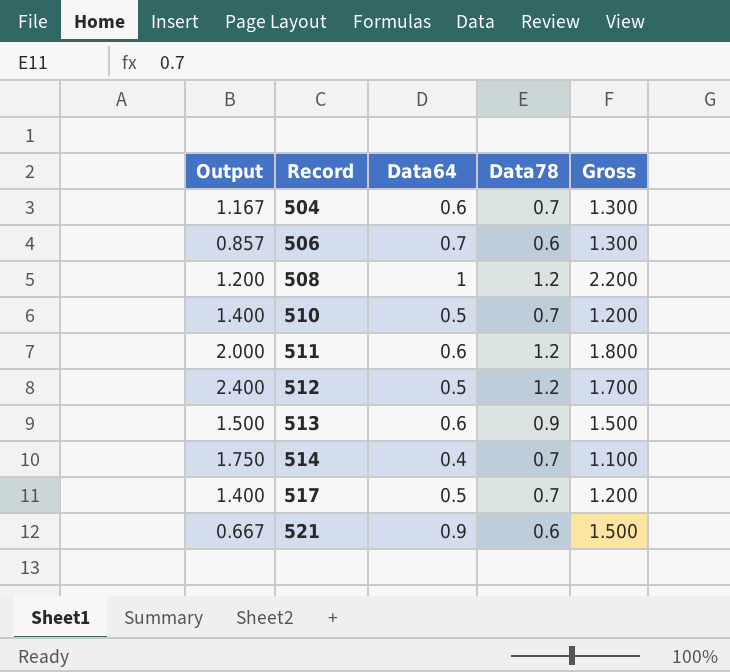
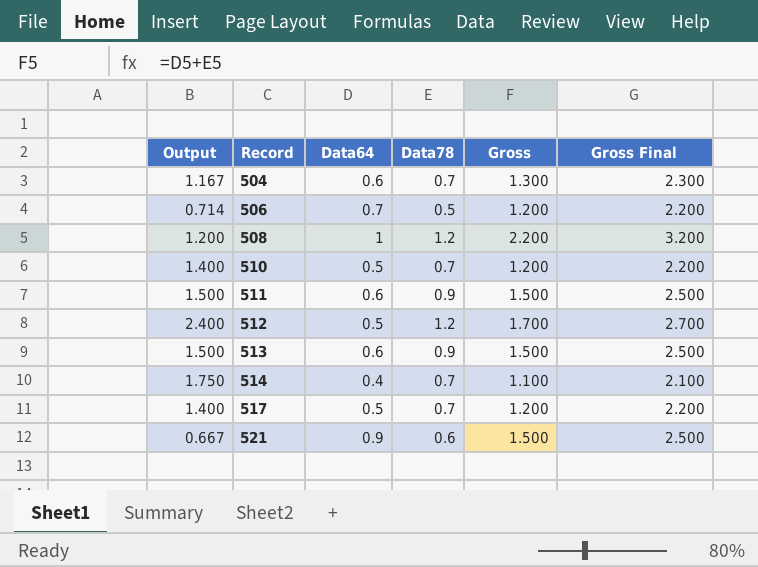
column Gross Final | formula: none -> [Gross] + 1
506 | Output: 0.857 -> 0.714
506 | Data78: 0.6 -> 0.5
506 | Gross: 1.300 -> 1.200
511 | Output: 2.000 -> 1.500
511 | Data78: 1.2 -> 0.9
511 | Gross: 1.800 -> 1.500

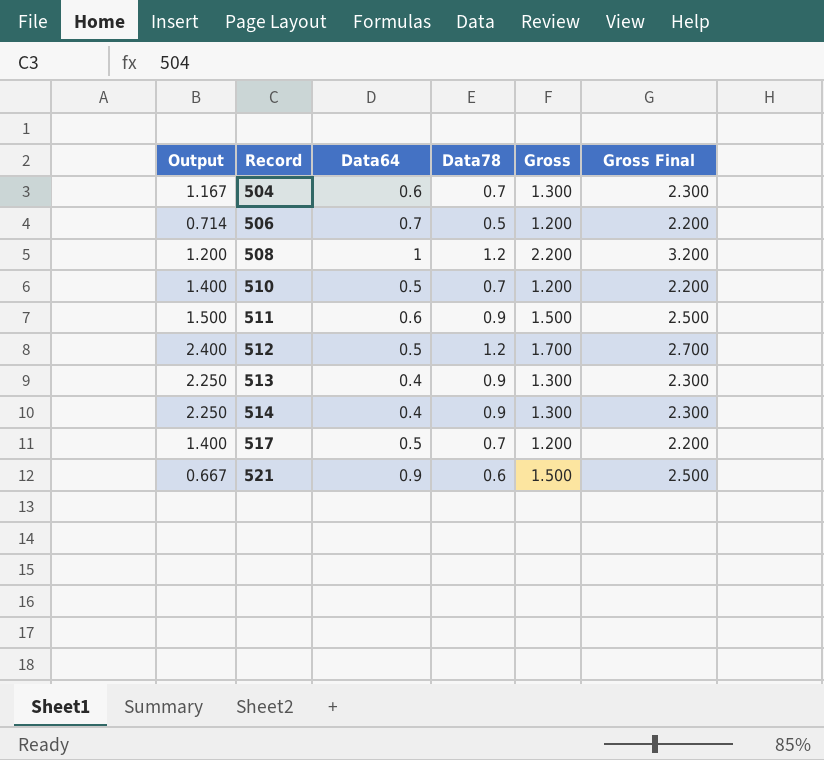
513 | Output: 1.500 -> 2.250
513 | Data64: 0.6 -> 0.4
513 | Gross: 1.500 -> 1.300
513 | Gross Final: 2.500 -> 2.300
514 | Output: 1.750 -> 2.250
514 | Data78: 0.7 -> 0.9
514 | Gross: 1.100 -> 1.300
514 | Gross Final: 2.100 -> 2.300

